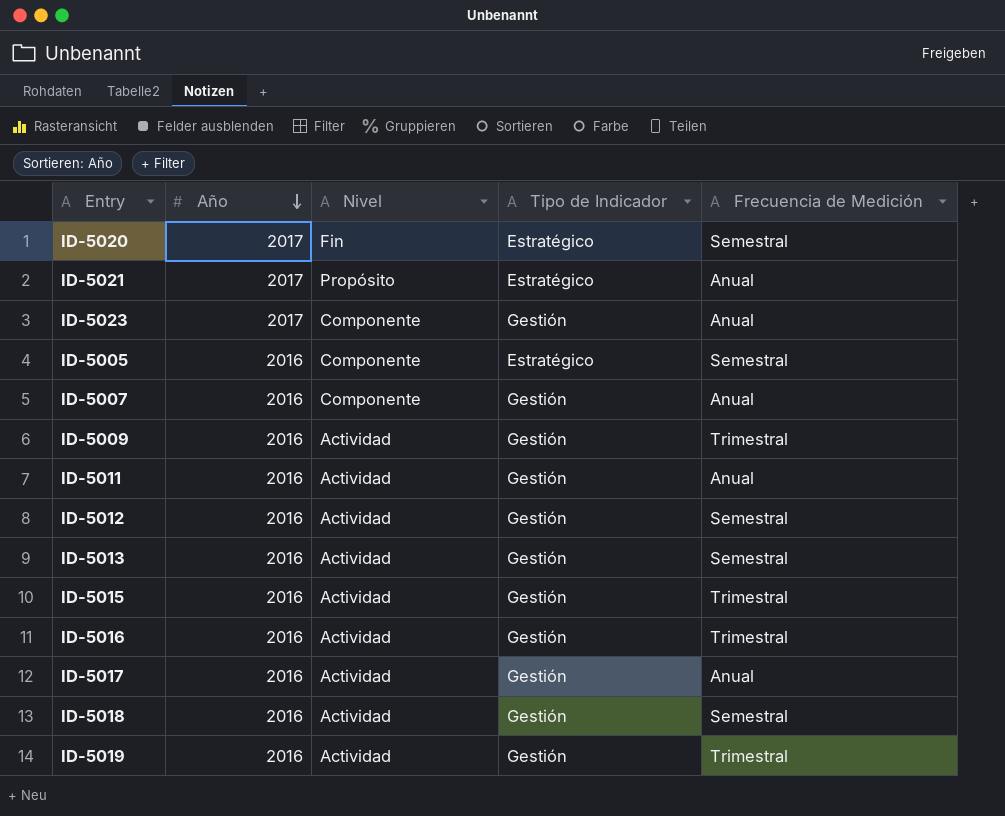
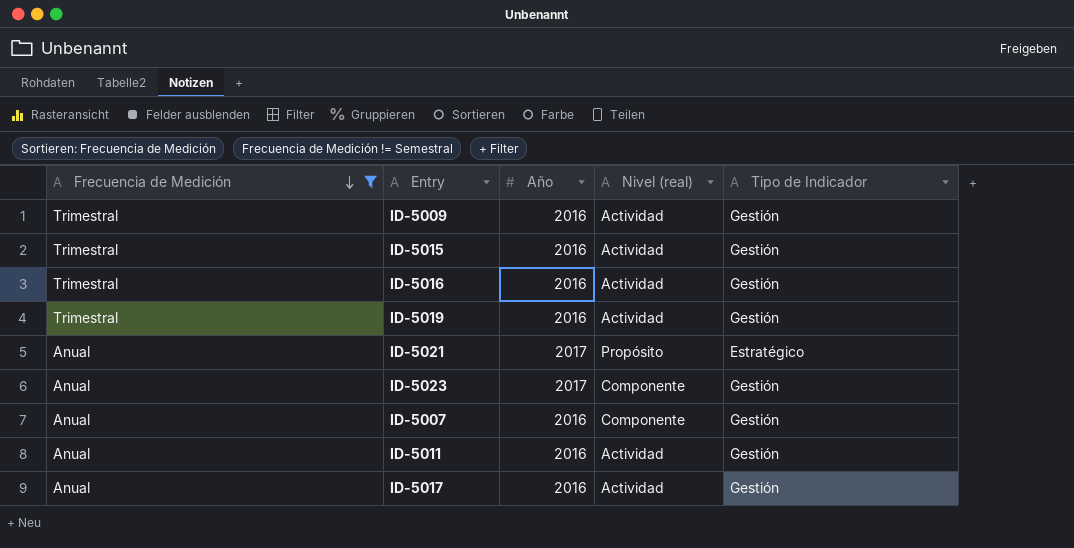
filter: none -> Frecuencia de Medición != Semestral
row order: Año descending -> Frecuencia de Medición descending
column Frecuencia de Medición | position: 5 -> 1
column name: Nivel -> Nivel (real)

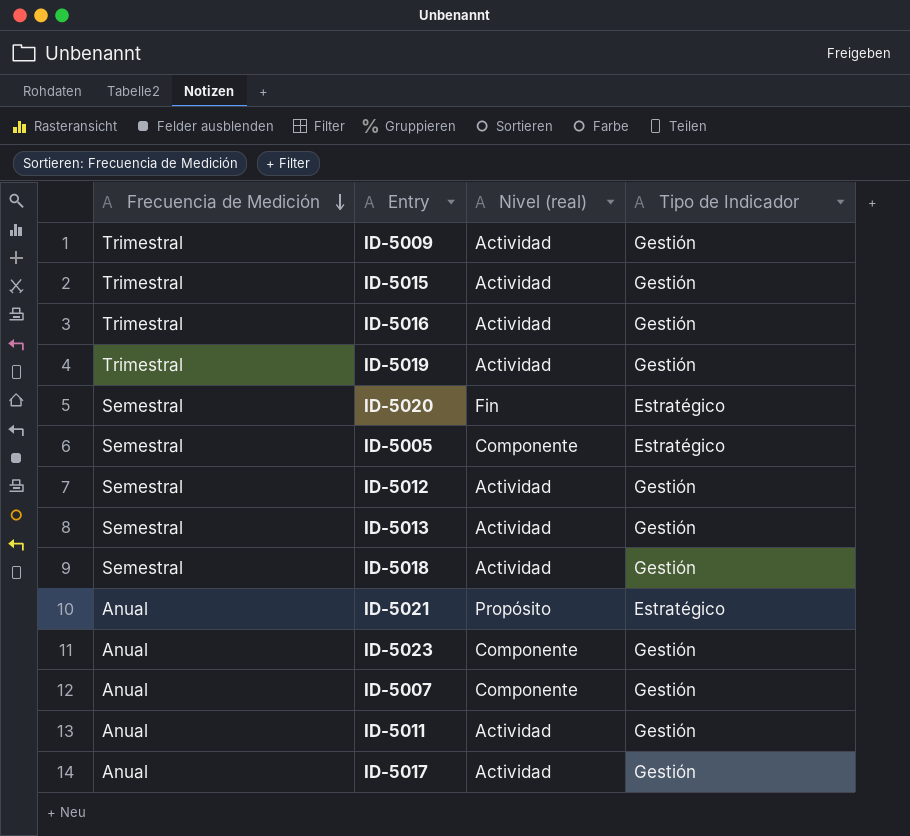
filter: Frecuencia de Medición != Semestral -> none
column Año | position: 3 -> none

